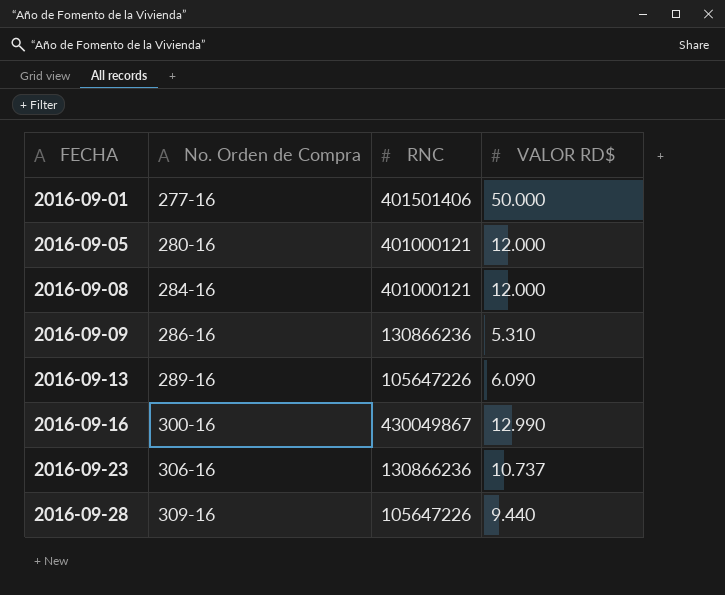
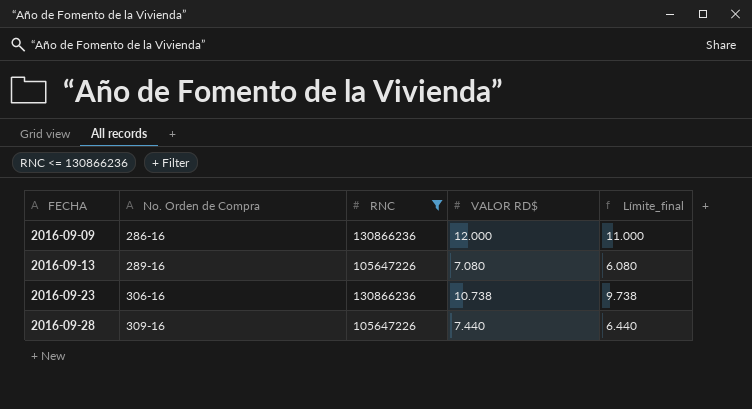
filter: none -> RNC <= 130866236
column Límite_final | formula: none -> [VALOR RD$] - 1000
2016-09-09 | VALOR RD$: 5.310 -> 12.000
2016-09-13 | VALOR RD$: 6.090 -> 7.080
2016-09-23 | VALOR RD$: 10.737 -> 10.738
2016-09-28 | VALOR RD$: 9.440 -> 7.440

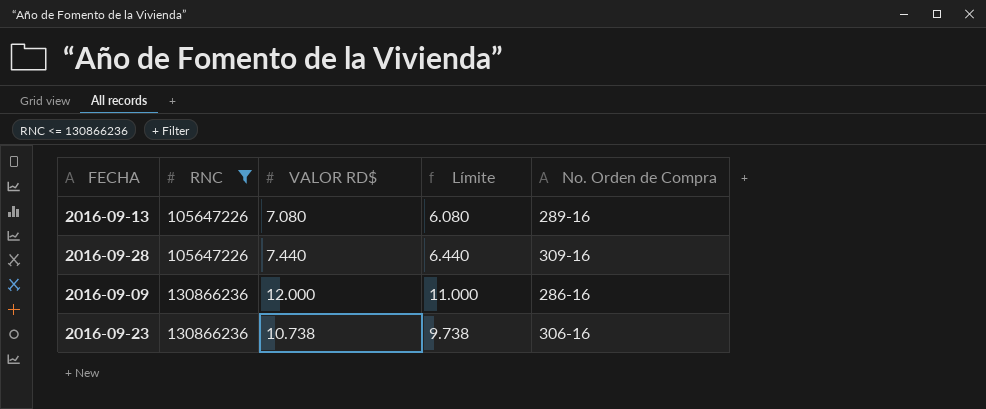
row order: FECHA ascending -> RNC ascending
column name: Límite_final -> Límite
column No. Orden de Compra | position: 2 -> 5

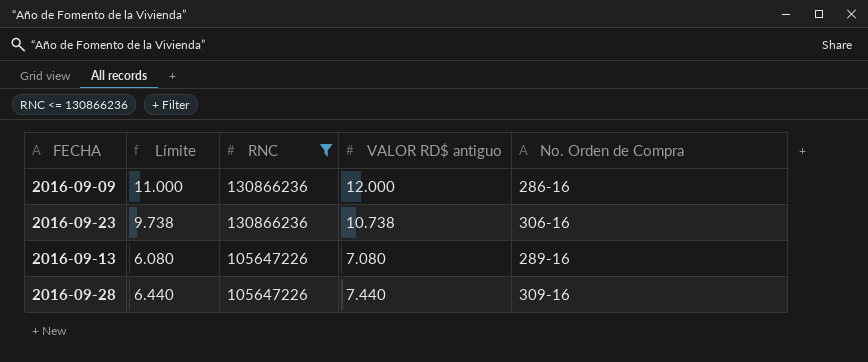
row order: RNC ascending -> RNC descending
column Límite | position: 4 -> 2
column name: VALOR RD$ -> VALOR RD$ antiguo

